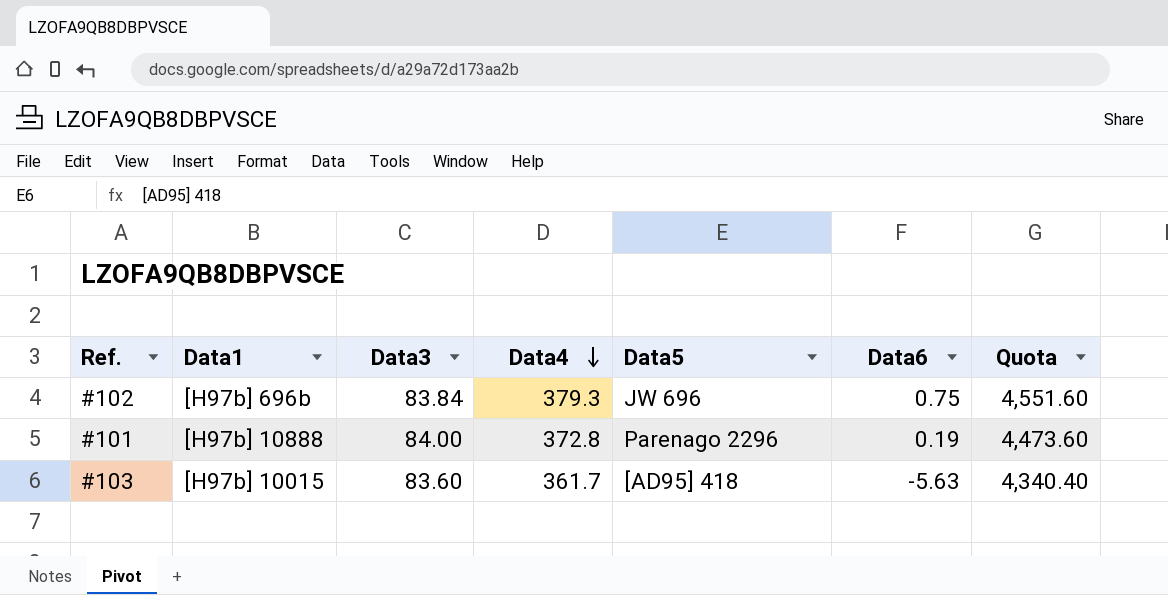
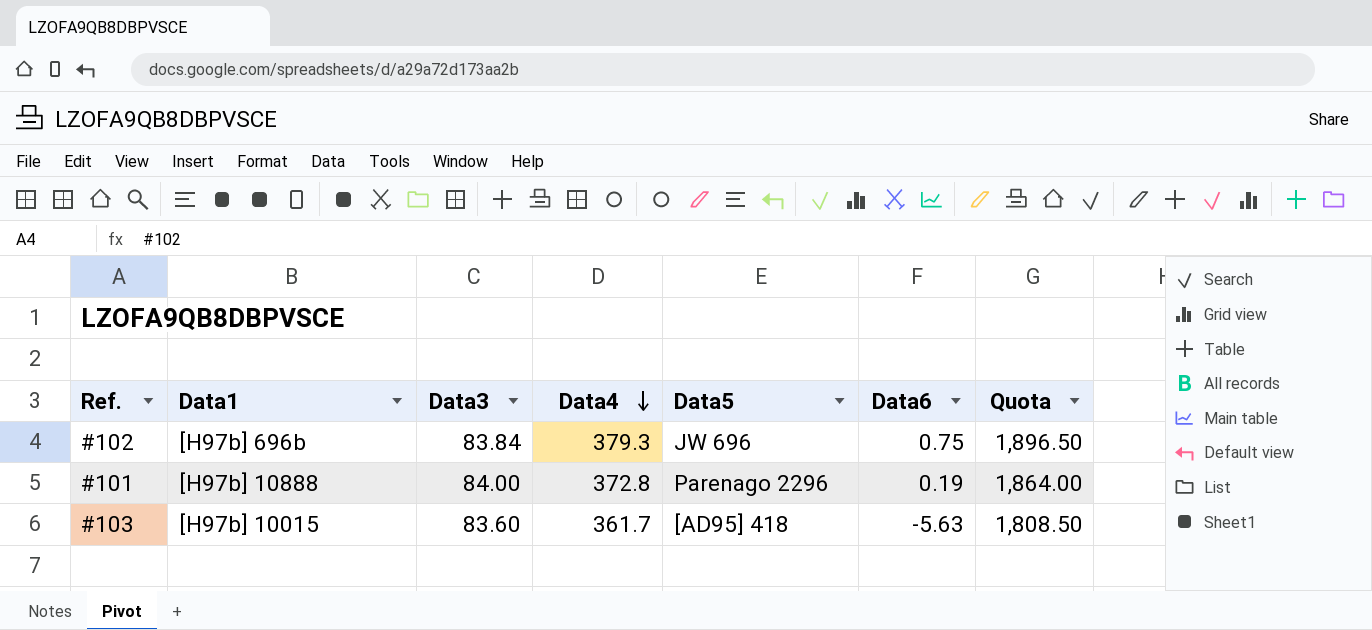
column Quota | formula: [Data4] * 12 -> [Data4] * 5

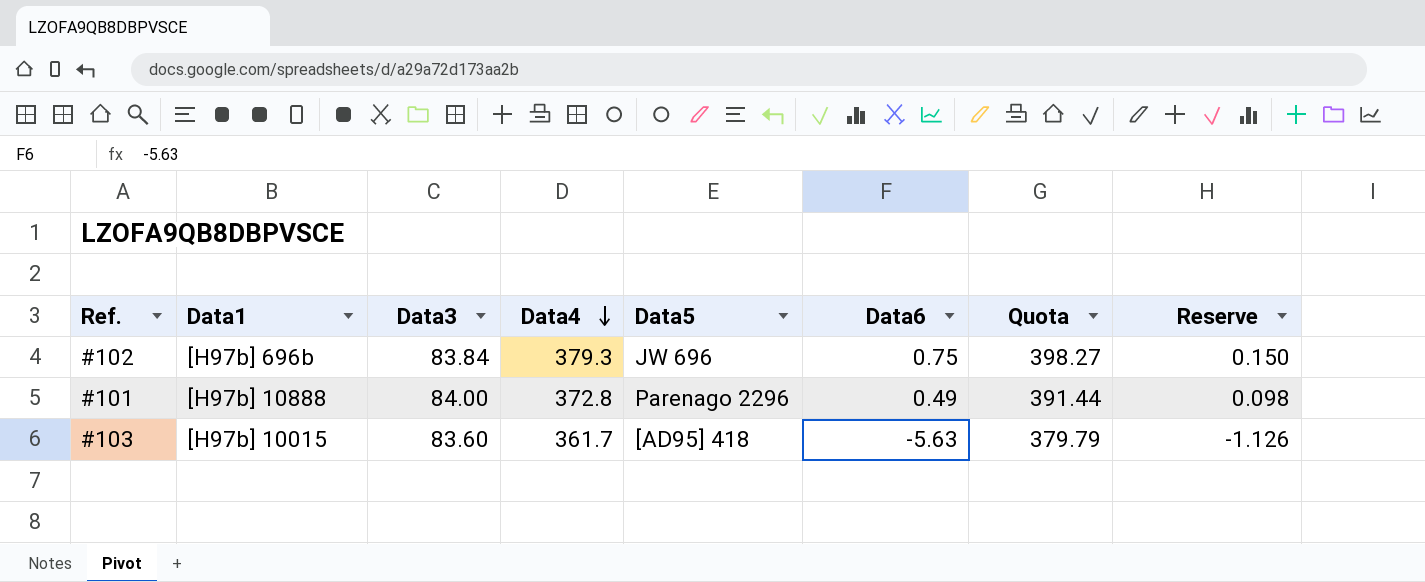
column Quota | formula: [Data4] * 5 -> [Data4] * 1.05
column Reserve | formula: none -> [Data6] * 0.2
#101 | Data6: 0.19 -> 0.49

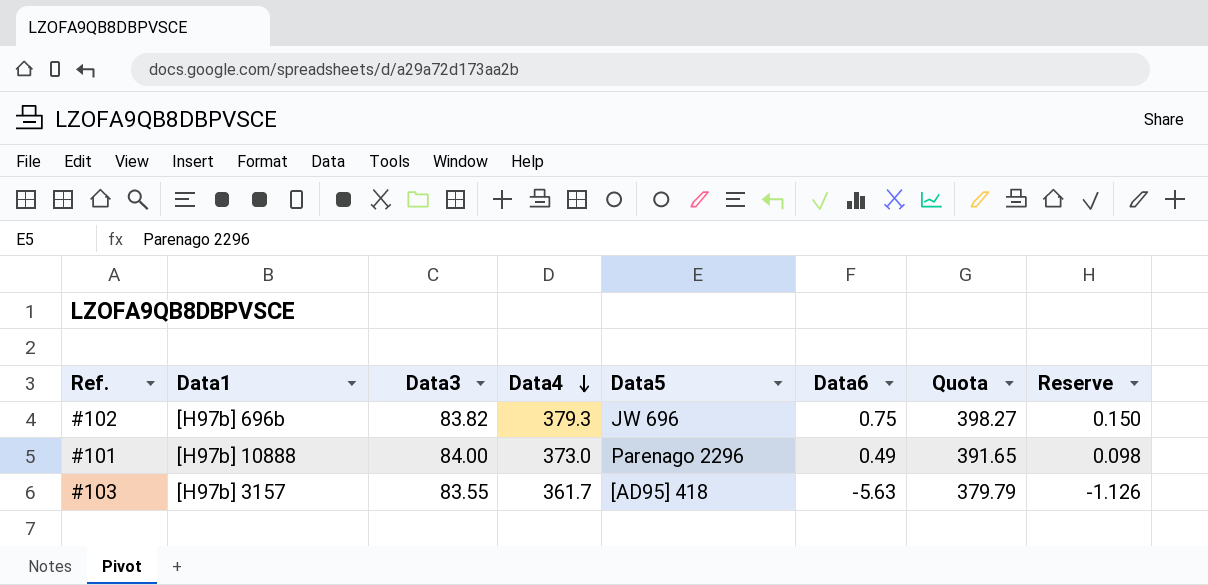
#102 | Data3: 83.84 -> 83.82
#101 | Data4: 372.8 -> 373.0
#101 | Quota: 391.44 -> 391.65
#103 | Data1: [H97b] 10015 -> [H97b] 3157
#103 | Data3: 83.60 -> 83.55

